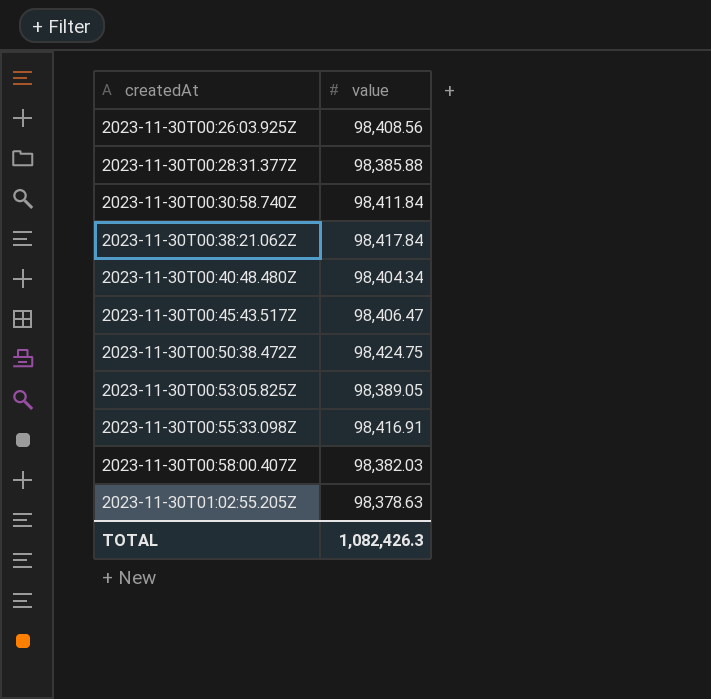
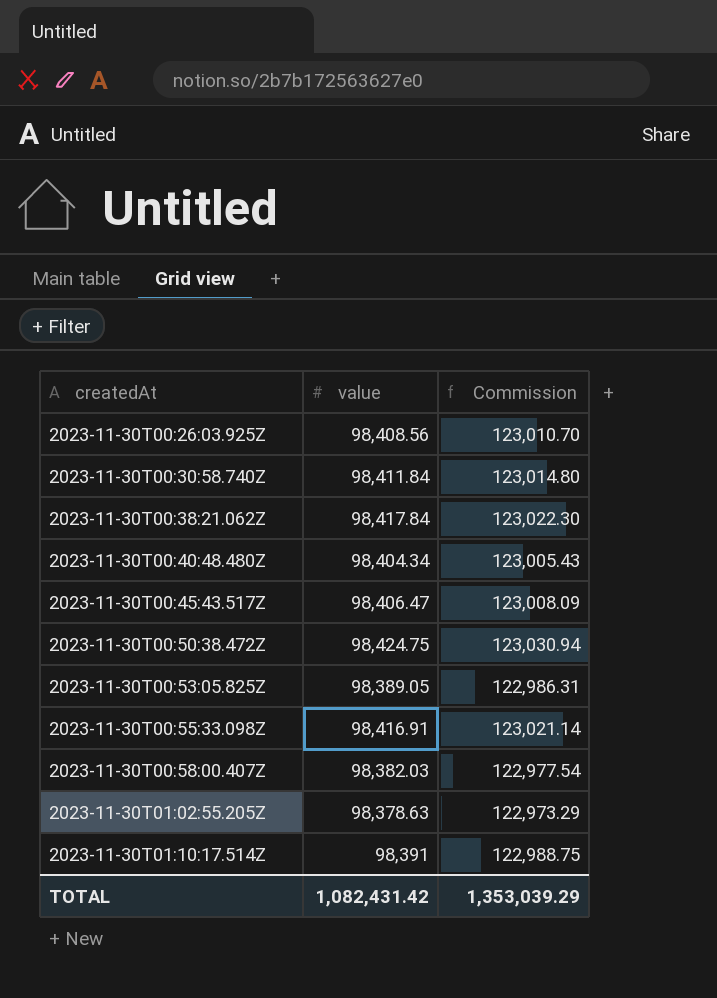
column Commission | formula: none -> [value] * 1.25
row 2023-11-30T00:28:31.377Z: 98,385.88 -> none
row 2023-11-30T01:10:17.514Z: none -> 98,391 | 122,988.75
TOTAL | value: 1,082,426.3 -> 1,082,431.42

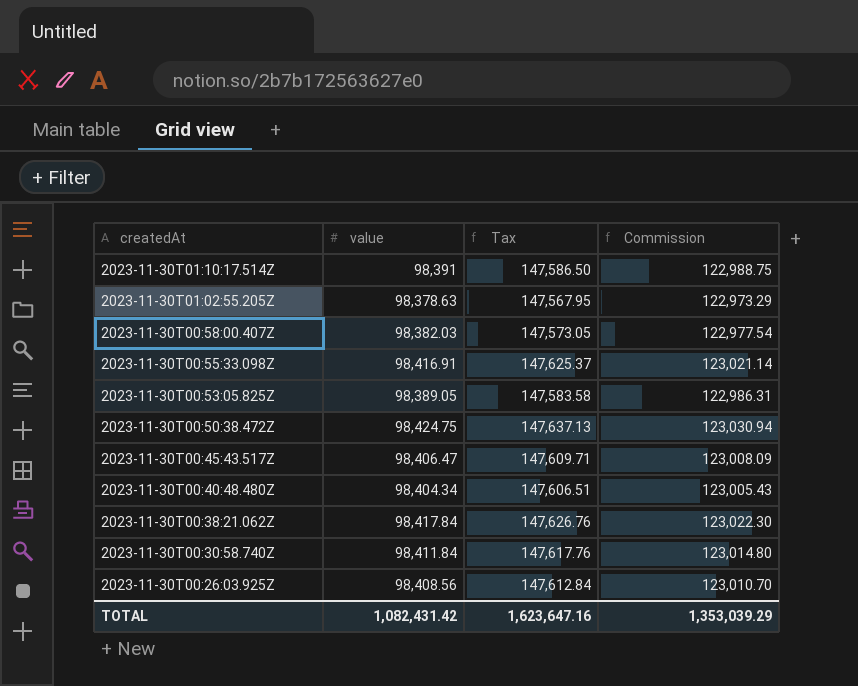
row order: createdAt ascending -> createdAt descending
column Tax | formula: none -> [value] * 1.5

